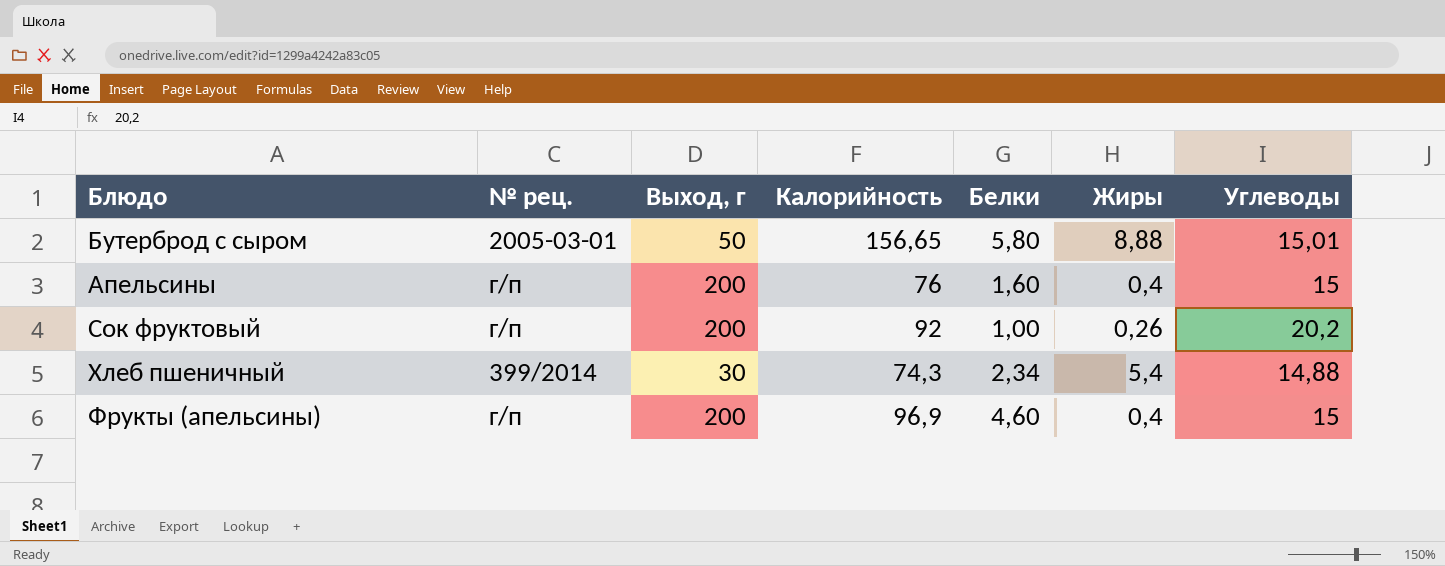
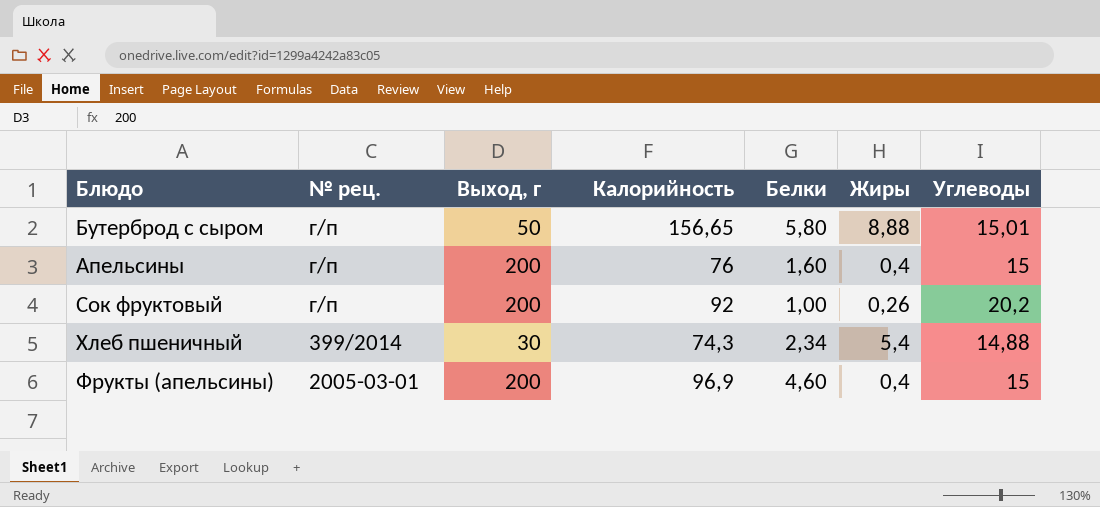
Бутерброд с сыром | № рец.: 2005-03-01 -> г/п
Фрукты (апельсины) | № рец.: г/п -> 2005-03-01

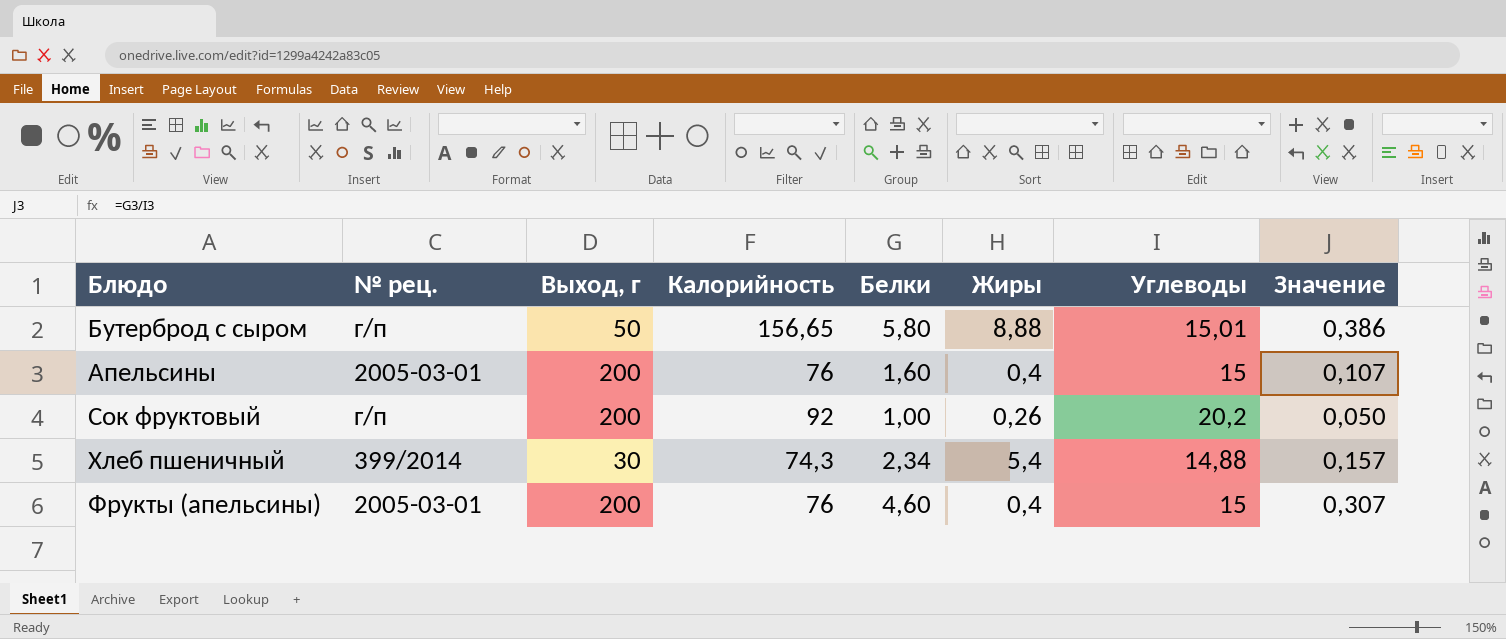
column Значение | formula: none -> [Белки] / [Углеводы]
Апельсины | № рец.: г/п -> 2005-03-01
Фрукты (апельсины) | Калорийность: 96,9 -> 76

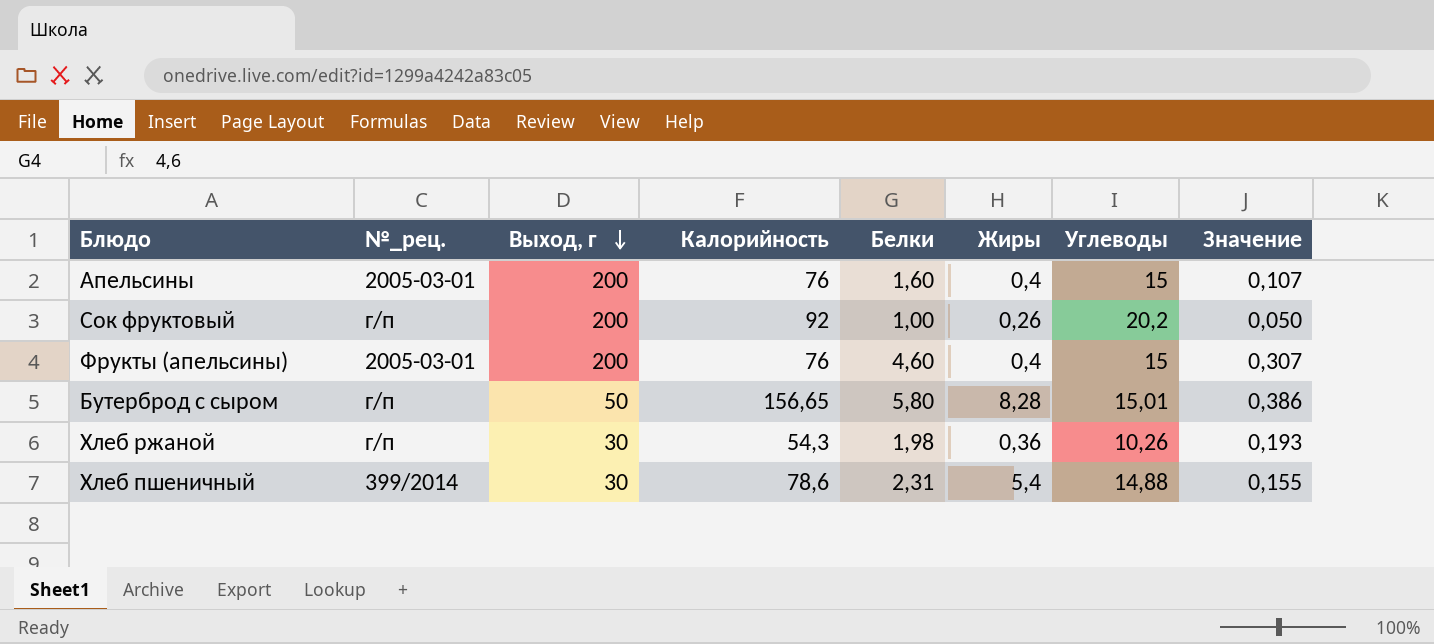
row order: none -> Выход, г descending
column name: № рец. -> №_рец.
Бутерброд с сыром | Жиры: 8,88 -> 8,28
row Хлеб ржаной: none -> г/п | 30 | 54,3 | 1,98 | 0,36 | 10,26 | 0,193
Хлеб пшеничный | Калорийность: 74,3 -> 78,6
Хлеб пшеничный | Белки: 2,34 -> 2,31
Хлеб пшеничный | Значение: 0,157 -> 0,155

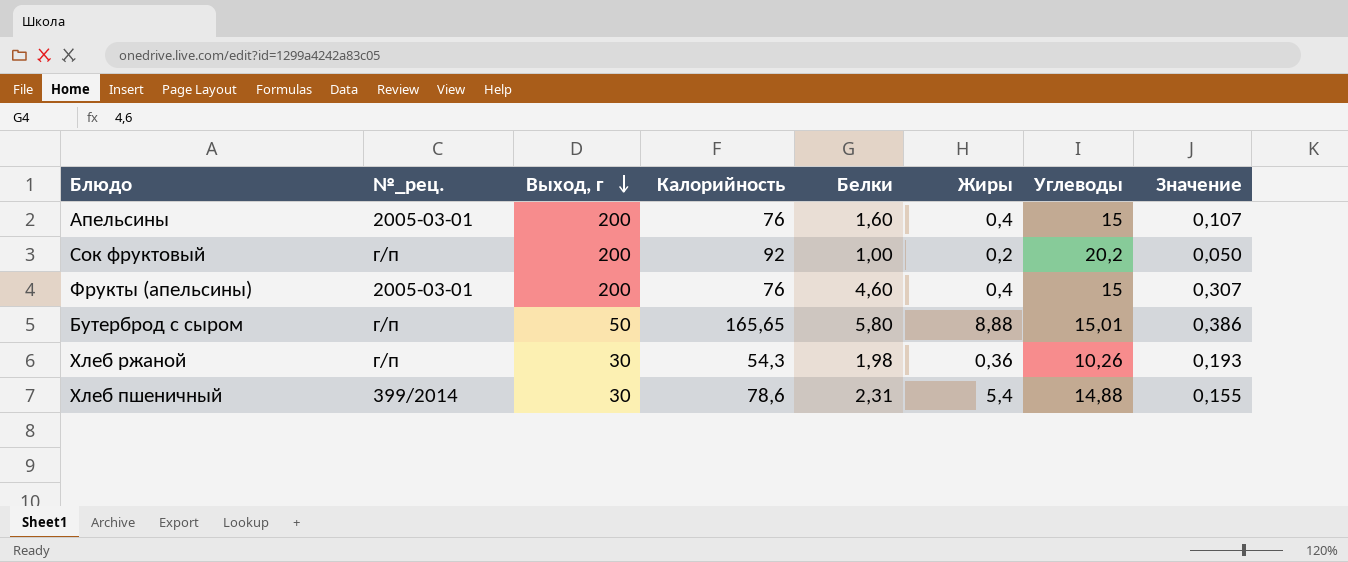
Сок фруктовый | Жиры: 0,26 -> 0,2
Бутерброд с сыром | Калорийность: 156,65 -> 165,65
Бутерброд с сыром | Жиры: 8,28 -> 8,88

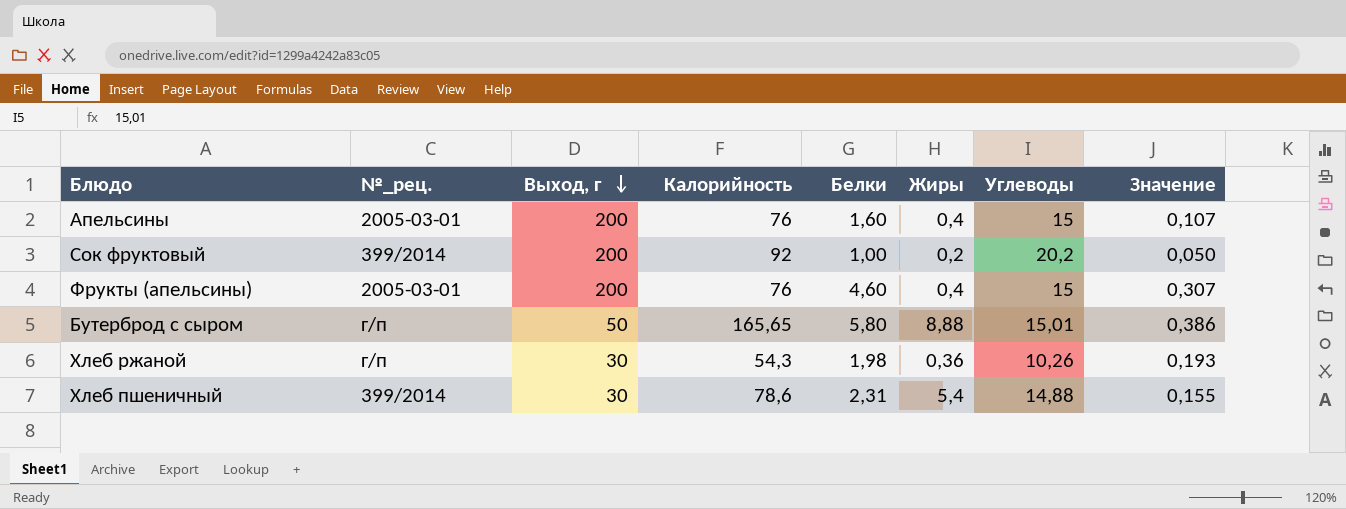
Сок фруктовый | №_рец.: г/п -> 399/2014

